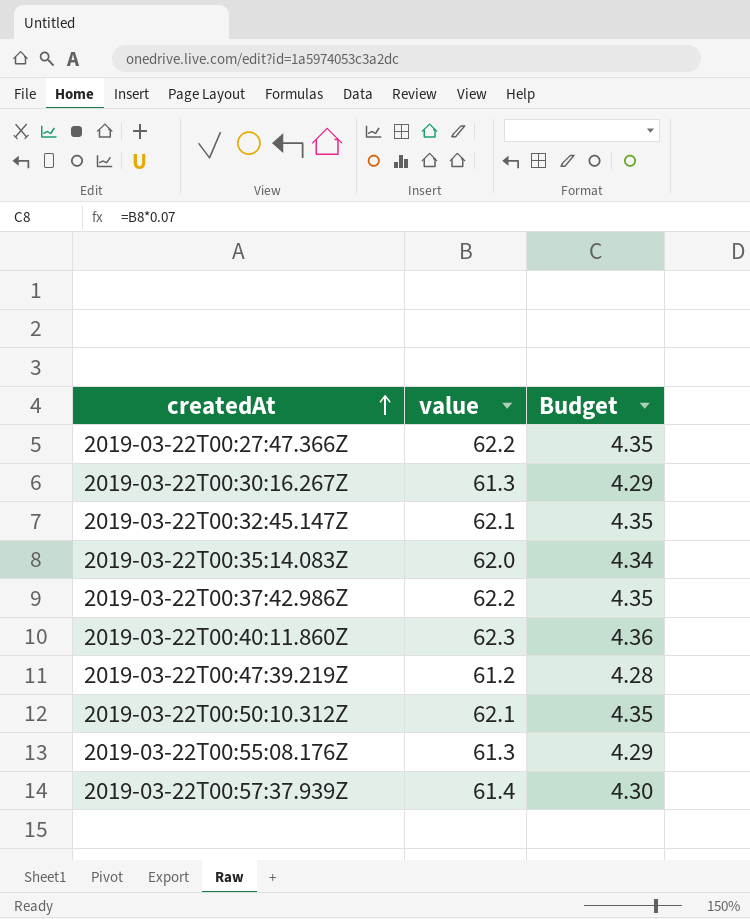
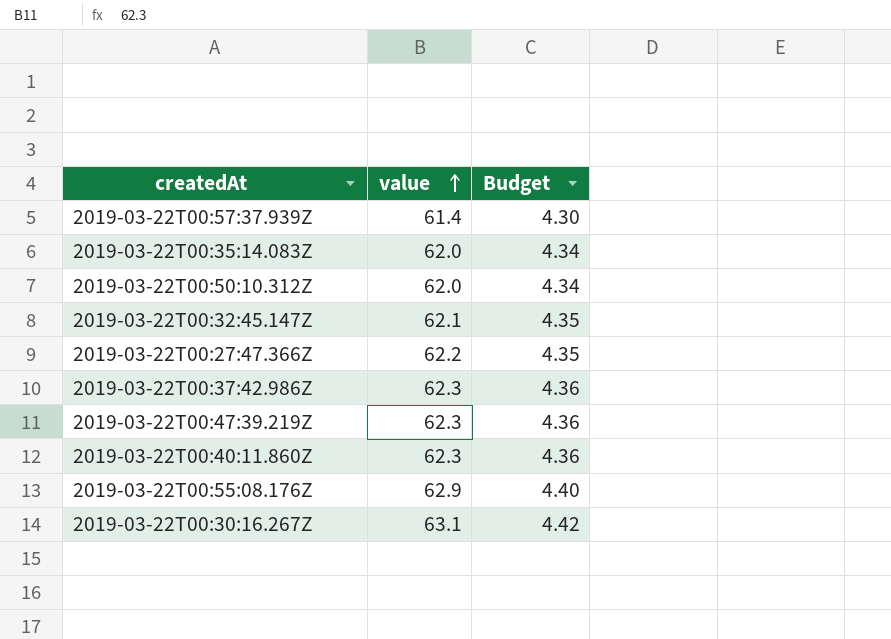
row order: createdAt ascending -> value ascending
2019-03-22T00:50:10.312Z | value: 62.1 -> 62.0
2019-03-22T00:50:10.312Z | Budget: 4.35 -> 4.34
2019-03-22T00:37:42.986Z | value: 62.2 -> 62.3
2019-03-22T00:37:42.986Z | Budget: 4.35 -> 4.36
2019-03-22T00:47:39.219Z | value: 61.2 -> 62.3
2019-03-22T00:47:39.219Z | Budget: 4.28 -> 4.36
2019-03-22T00:55:08.176Z | value: 61.3 -> 62.9
2019-03-22T00:55:08.176Z | Budget: 4.29 -> 4.40
2019-03-22T00:30:16.267Z | value: 61.3 -> 63.1
2019-03-22T00:30:16.267Z | Budget: 4.29 -> 4.42

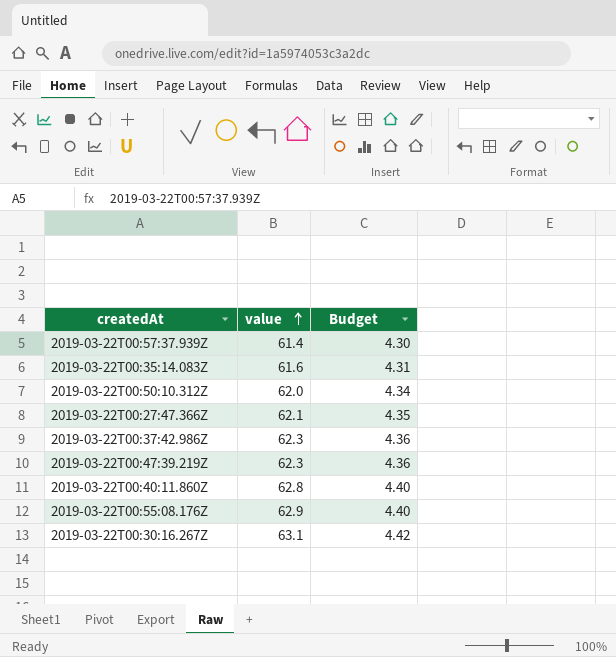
row 2019-03-22T00:32:45.147Z: 62.1 | 4.35 -> none
2019-03-22T00:35:14.083Z | value: 62.0 -> 61.6
2019-03-22T00:35:14.083Z | Budget: 4.34 -> 4.31
2019-03-22T00:27:47.366Z | value: 62.2 -> 62.1
2019-03-22T00:40:11.860Z | value: 62.3 -> 62.8
2019-03-22T00:40:11.860Z | Budget: 4.36 -> 4.40

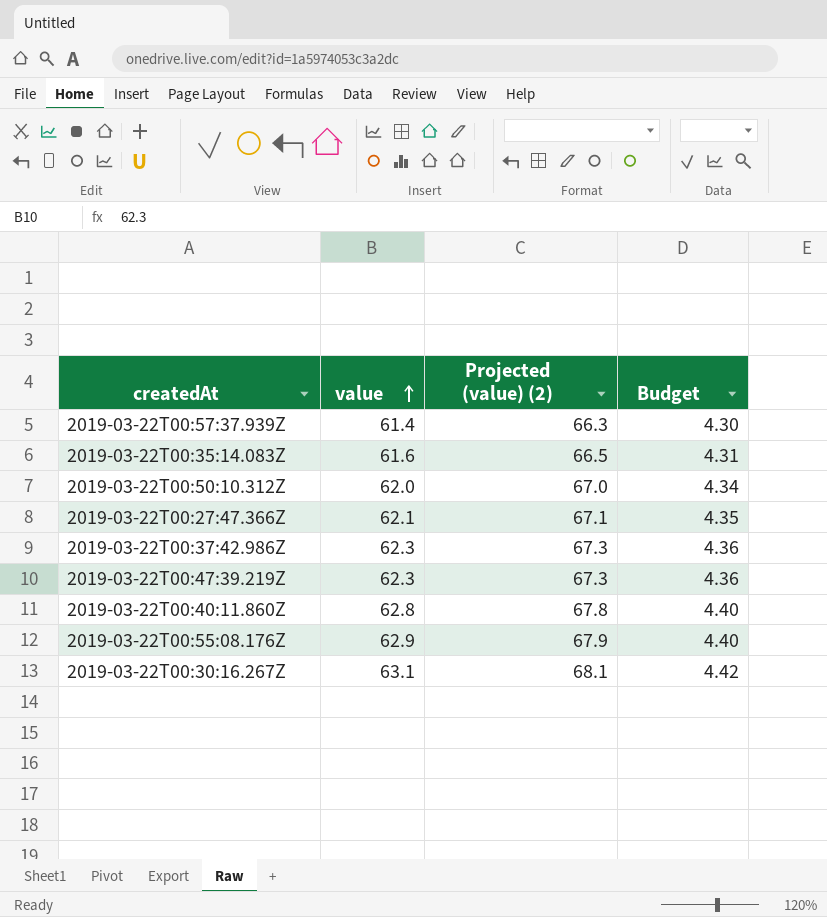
column Projected (value) (2) | formula: none -> [value] * 1.08

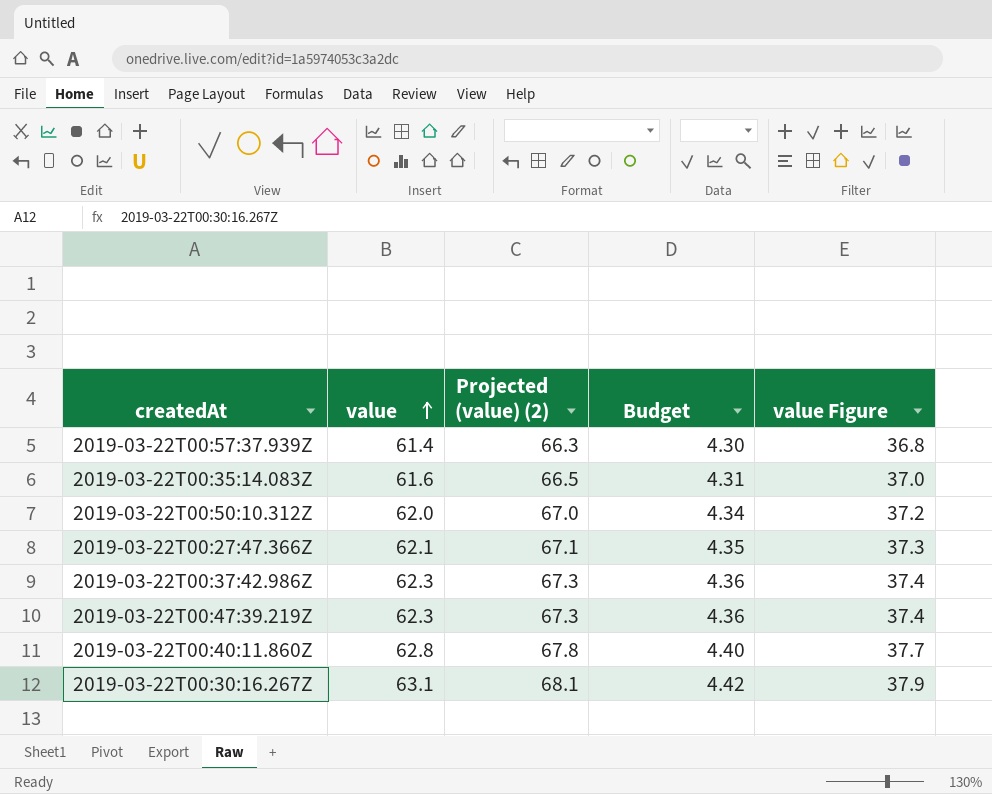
column value Figure | formula: none -> [value] * 0.6
row 2019-03-22T00:55:08.176Z: 62.9 | 67.9 | 4.40 -> none

